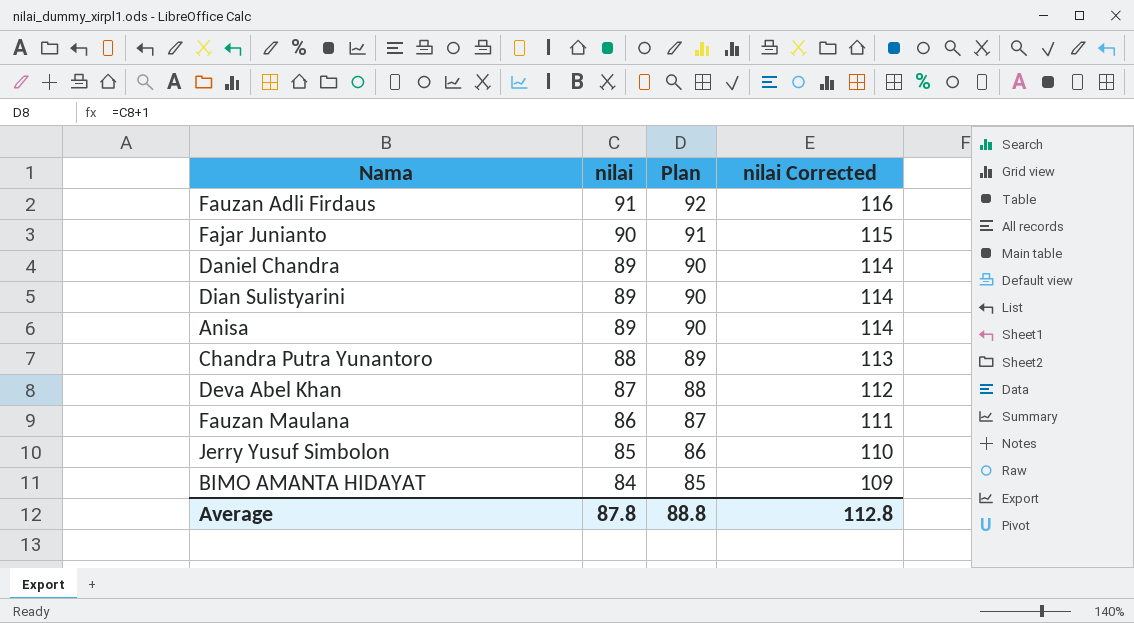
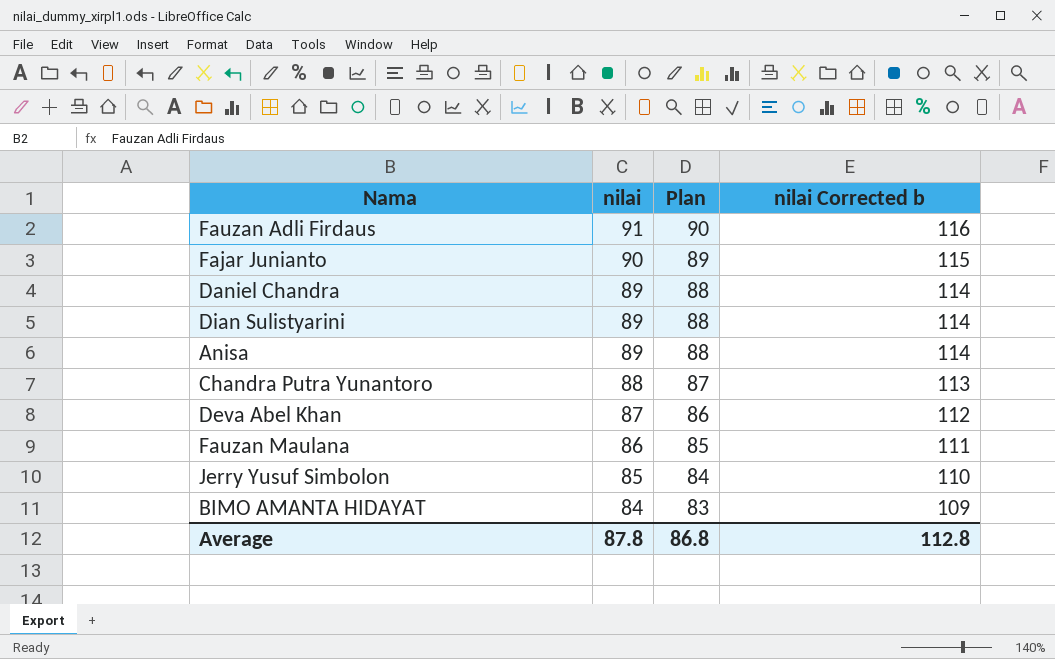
column Plan | formula: [nilai] + 1 -> [nilai] - 1
column name: nilai Corrected -> nilai Corrected b
Average | Plan: 88.8 -> 86.8

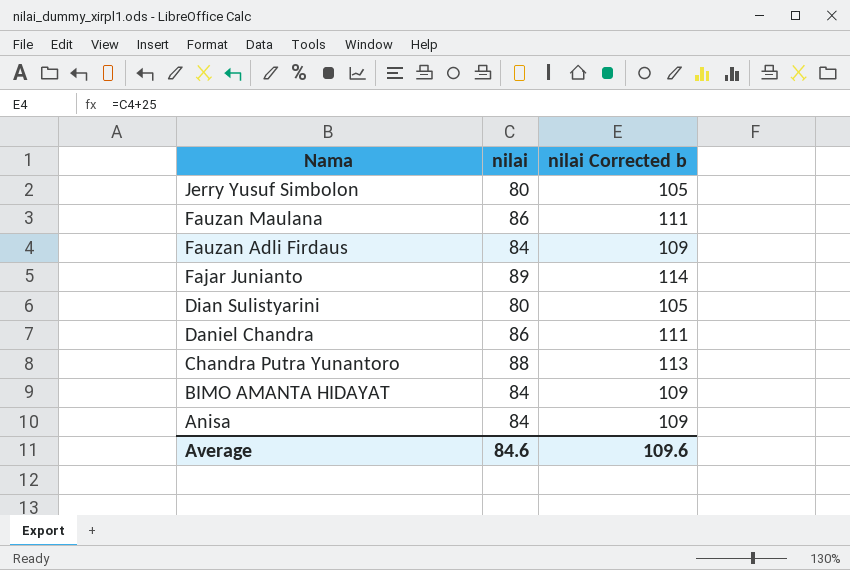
row order: nilai descending -> Nama descending
column Plan | formula: [nilai] - 1 -> none
row Deva Abel Khan: 87 | 86 | 112 -> none
Jerry Yusuf Simbolon | nilai: 85 -> 80
Jerry Yusuf Simbolon | nilai Corrected b: 110 -> 105
Fauzan Adli Firdaus | nilai: 91 -> 84
Fauzan Adli Firdaus | nilai Corrected b: 116 -> 109
Fajar Junianto | nilai: 90 -> 89
Fajar Junianto | nilai Corrected b: 115 -> 114
Dian Sulistyarini | nilai: 89 -> 80
Dian Sulistyarini | nilai Corrected b: 114 -> 105
Daniel Chandra | nilai: 89 -> 86
Daniel Chandra | nilai Corrected b: 114 -> 111
Anisa | nilai: 89 -> 84
Anisa | nilai Corrected b: 114 -> 109
Average | nilai: 87.8 -> 84.6
Average | nilai Corrected b: 112.8 -> 109.6

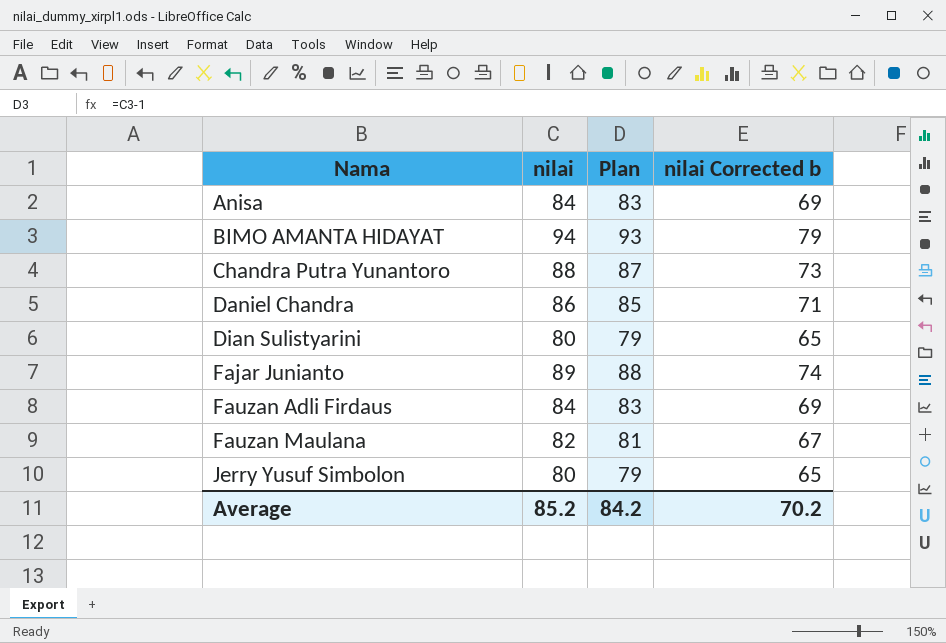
row order: Nama descending -> Nama ascending
column Plan | formula: none -> [nilai] - 1
column nilai Corrected b | formula: [nilai] + 25 -> [nilai] - 15
BIMO AMANTA HIDAYAT | nilai: 84 -> 94
Fauzan Maulana | nilai: 86 -> 82
Average | nilai: 84.6 -> 85.2
Average | nilai Corrected b: 109.6 -> 70.2

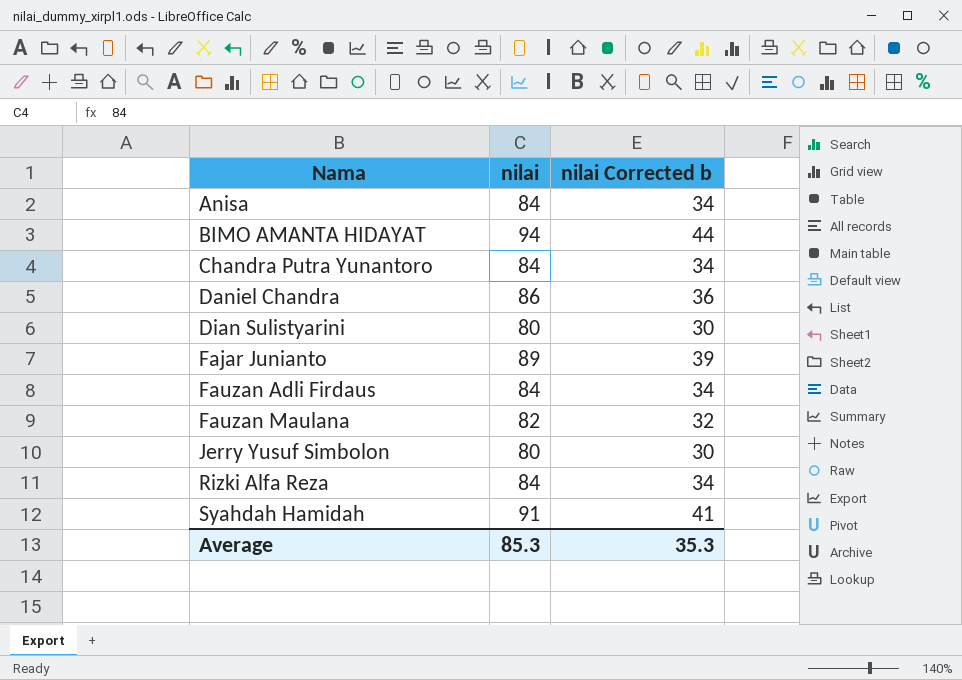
column Plan | formula: [nilai] - 1 -> none
column nilai Corrected b | formula: [nilai] - 15 -> [nilai] - 50
Chandra Putra Yunantoro | nilai: 88 -> 84
row Rizki Alfa Reza: none -> 84 | 34
row Syahdah Hamidah: none -> 91 | 41
Average | nilai: 85.2 -> 85.3
Average | nilai Corrected b: 70.2 -> 35.3

